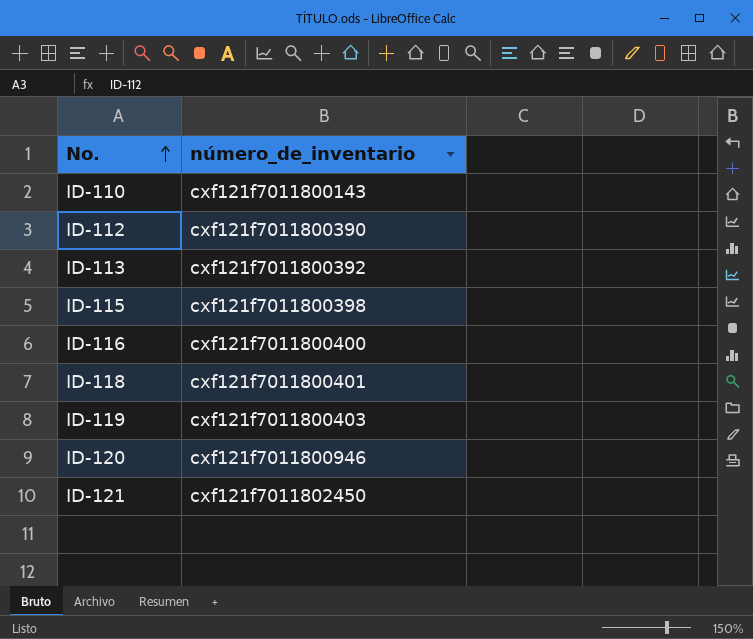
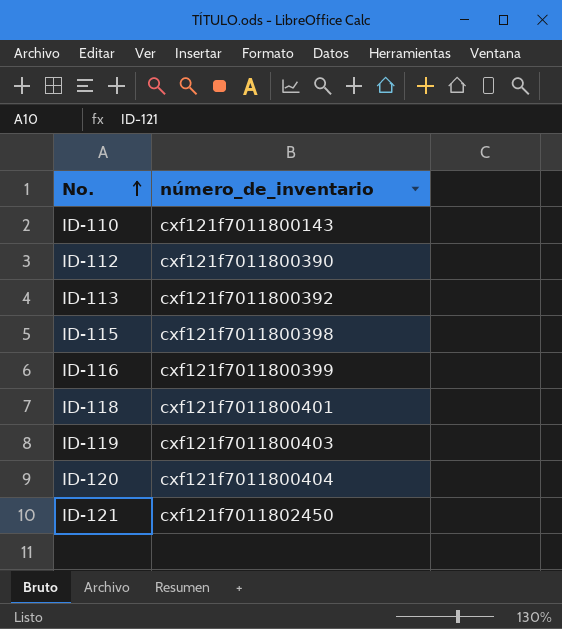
ID-116 | número_de_inventario: cxf121f7011800400 -> cxf121f7011800399
ID-120 | número_de_inventario: cxf121f7011800946 -> cxf121f7011800404

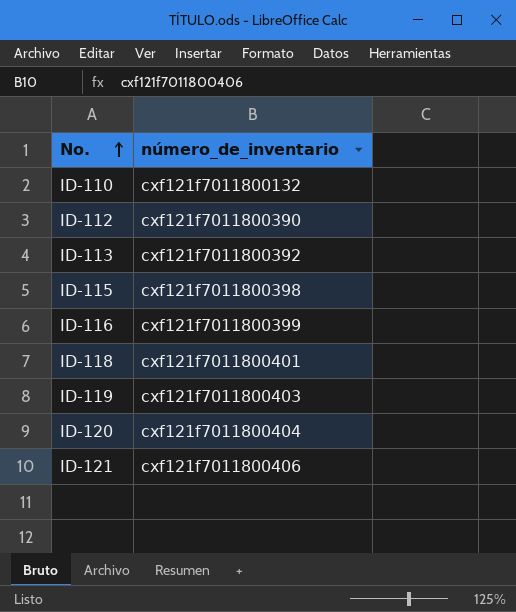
ID-110 | número_de_inventario: cxf121f7011800143 -> cxf121f7011800132
ID-121 | número_de_inventario: cxf121f7011802450 -> cxf121f7011800406

